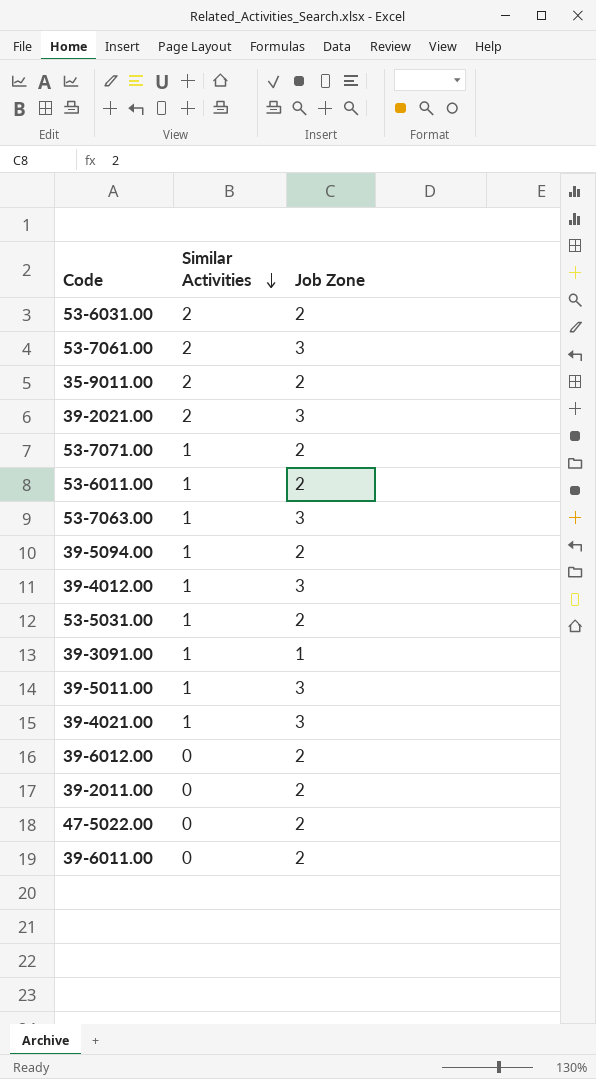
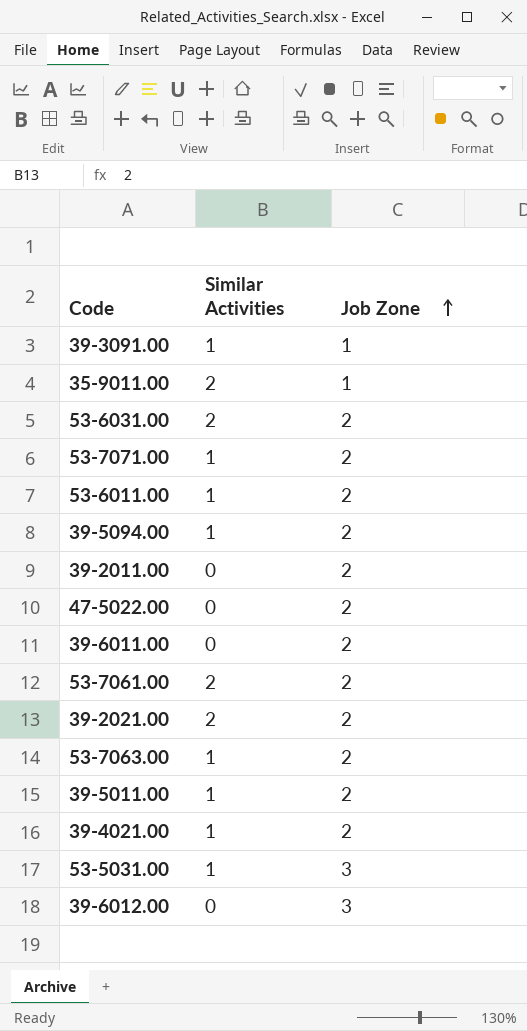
row order: Similar Activities descending -> Job Zone ascending
row 39-4012.00: 1 | 3 -> none
35-9011.00 | Job Zone: 2 -> 1
53-7061.00 | Job Zone: 3 -> 2
39-2021.00 | Job Zone: 3 -> 2
53-7063.00 | Job Zone: 3 -> 2
39-5011.00 | Job Zone: 3 -> 2
39-4021.00 | Job Zone: 3 -> 2
53-5031.00 | Job Zone: 2 -> 3
39-6012.00 | Job Zone: 2 -> 3

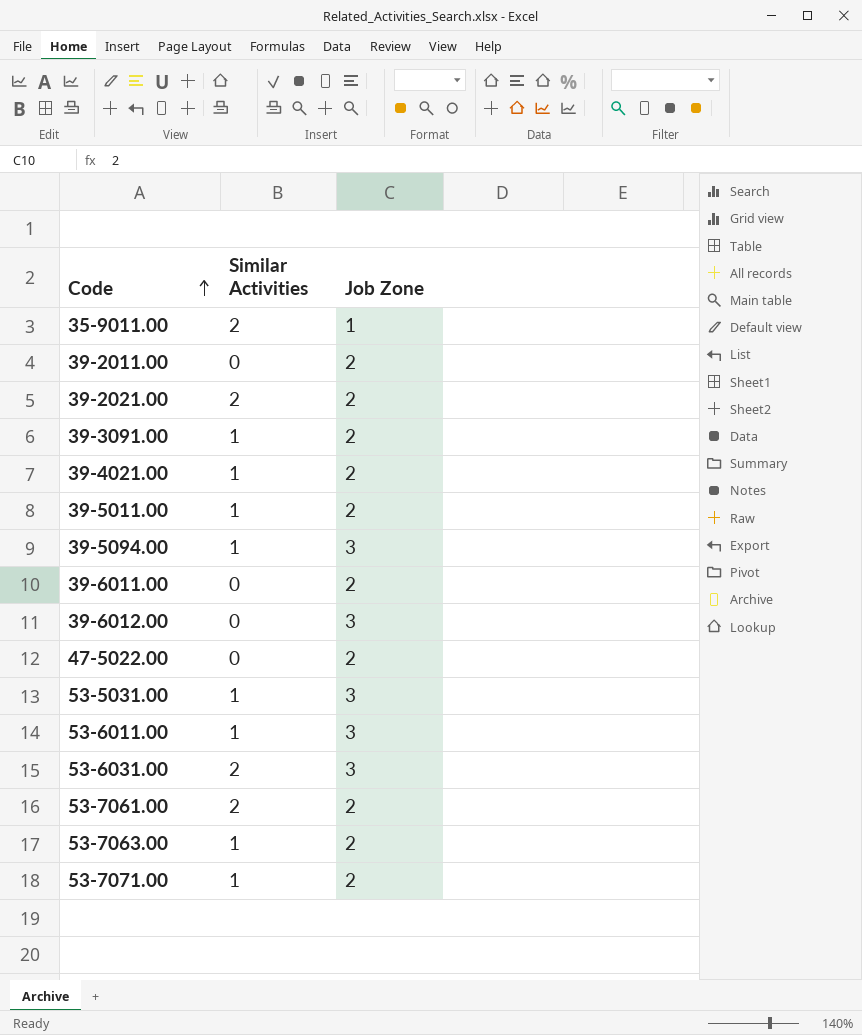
row order: Job Zone ascending -> Code ascending
39-3091.00 | Job Zone: 1 -> 2
39-5094.00 | Job Zone: 2 -> 3
53-6011.00 | Job Zone: 2 -> 3
53-6031.00 | Job Zone: 2 -> 3

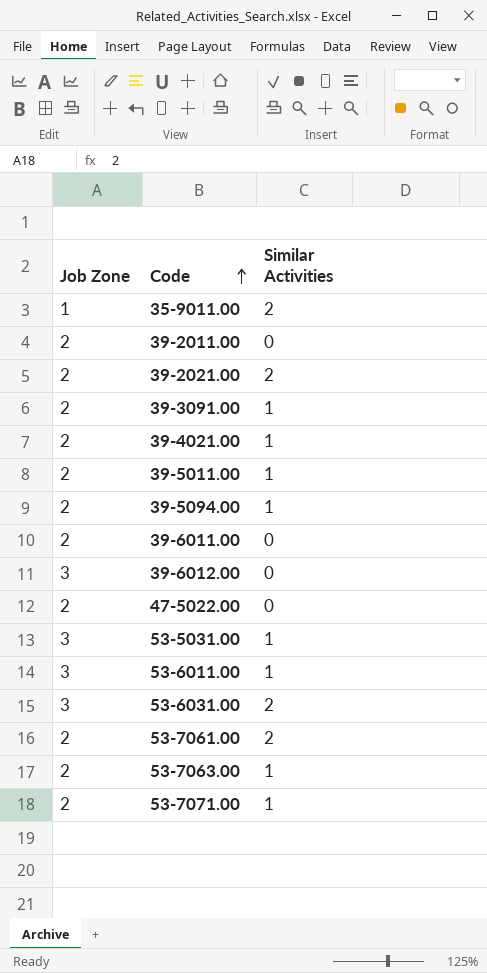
column Job Zone | position: 3 -> 1
39-5094.00 | Job Zone: 3 -> 2

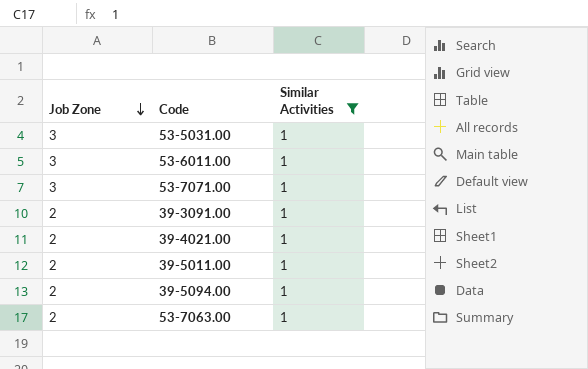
filter: none -> Similar Activities = 1
row order: Code ascending -> Job Zone descending
53-7071.00 | Job Zone: 2 -> 3

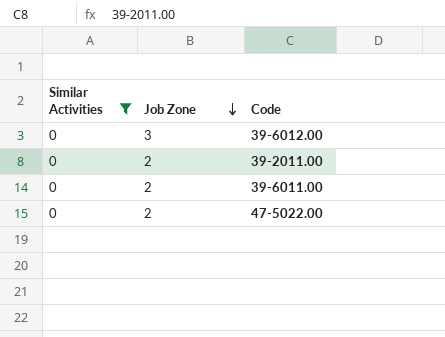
filter: Similar Activities = 1 -> Similar Activities = 0
column Similar Activities | position: 3 -> 1

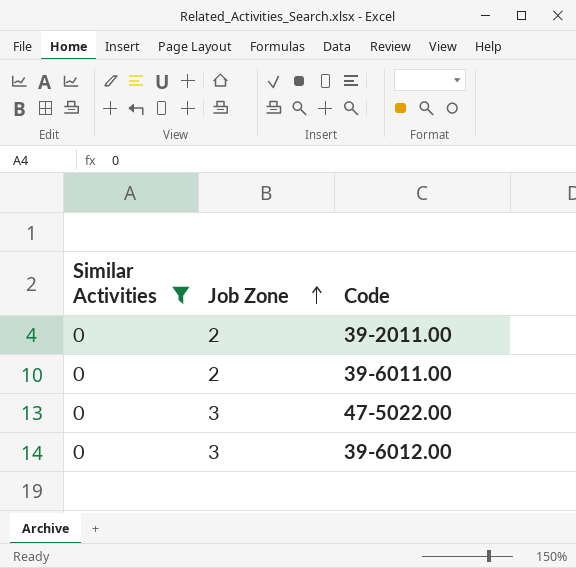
row order: Job Zone descending -> Job Zone ascending
47-5022.00 | Job Zone: 2 -> 3

